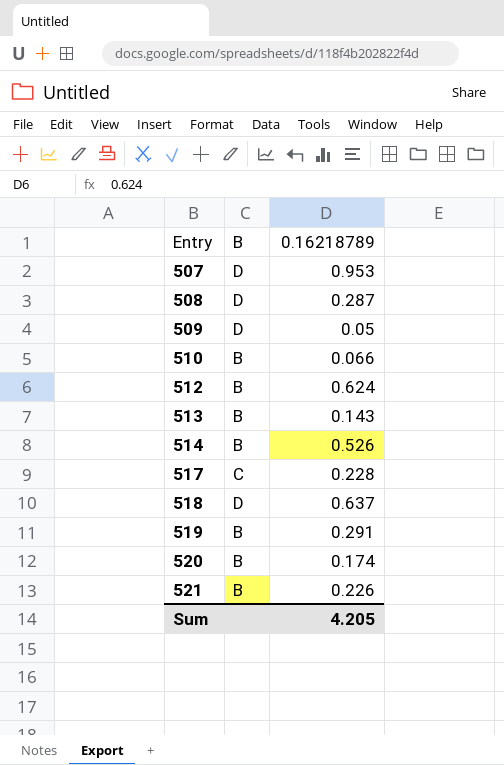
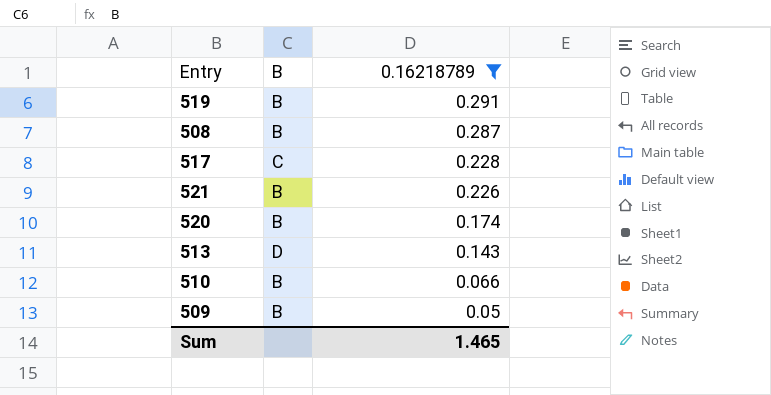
filter: none -> 0.16218789 <= 0.291
row order: Entry ascending -> 0.16218789 descending
508 | B: D -> B
513 | B: B -> D
509 | B: D -> B
Sum | 0.16218789: 4.205 -> 1.465

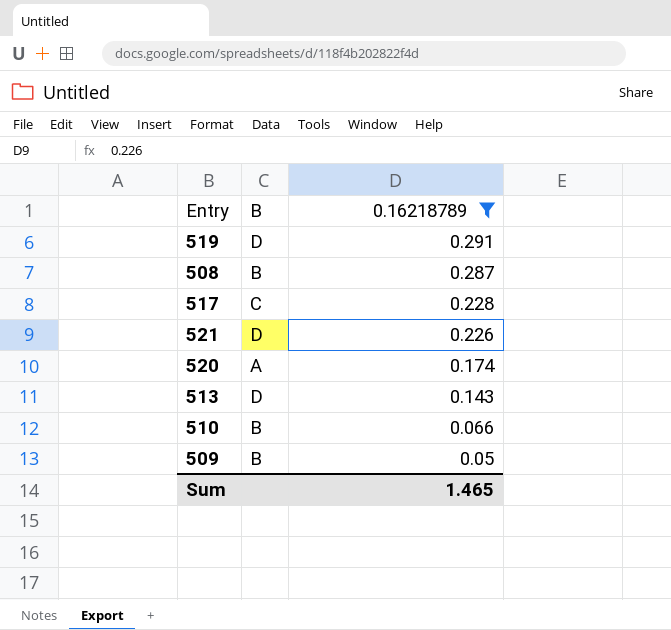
519 | B: B -> D
521 | B: B -> D
520 | B: B -> A

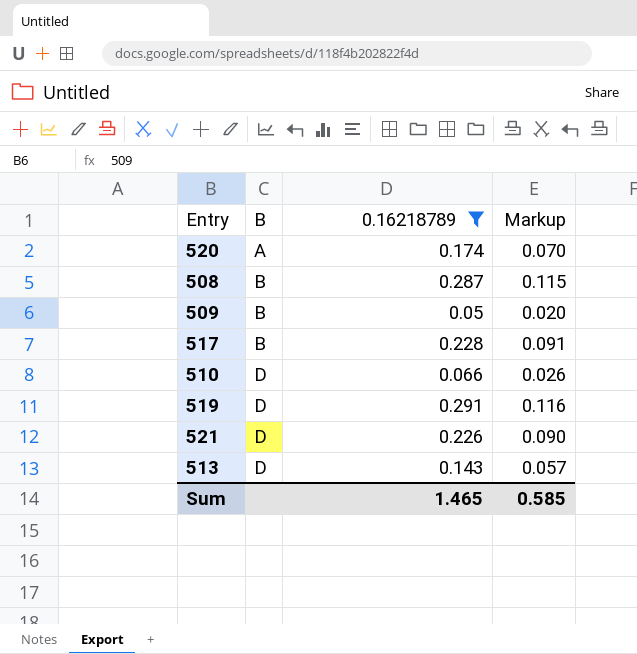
row order: 0.16218789 descending -> B ascending
column Markup | formula: none -> [0.16218789] * 0.4
517 | B: C -> B
510 | B: B -> D

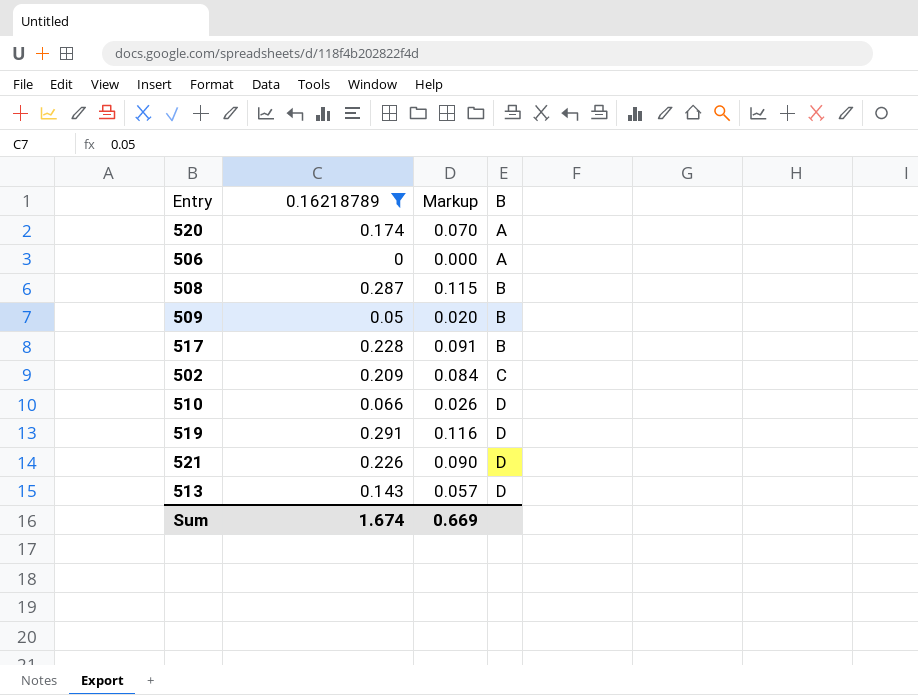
column B | position: 2 -> 4
row 506: none -> 0 | 0.000 | A
row 502: none -> 0.209 | 0.084 | C
Sum | 0.16218789: 1.465 -> 1.674
Sum | Markup: 0.585 -> 0.669

